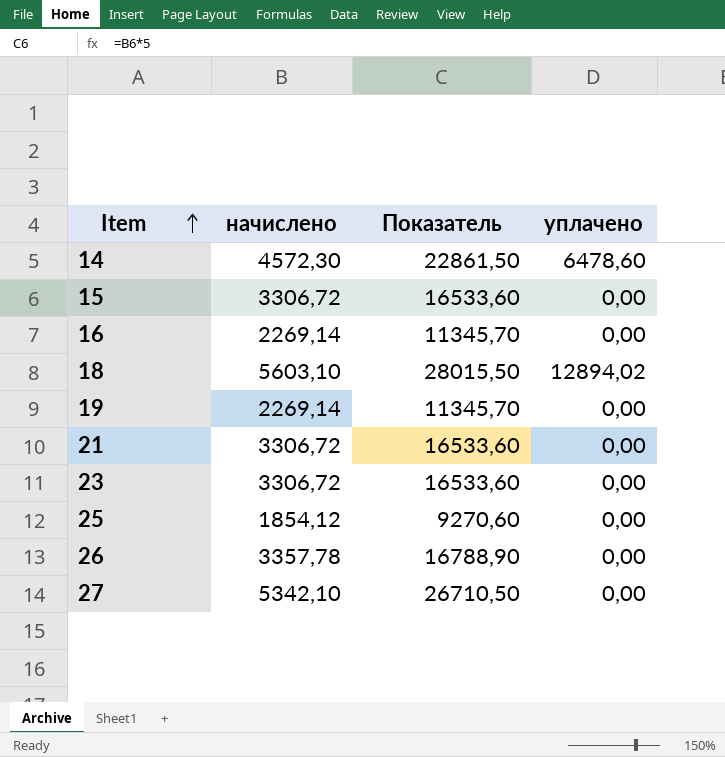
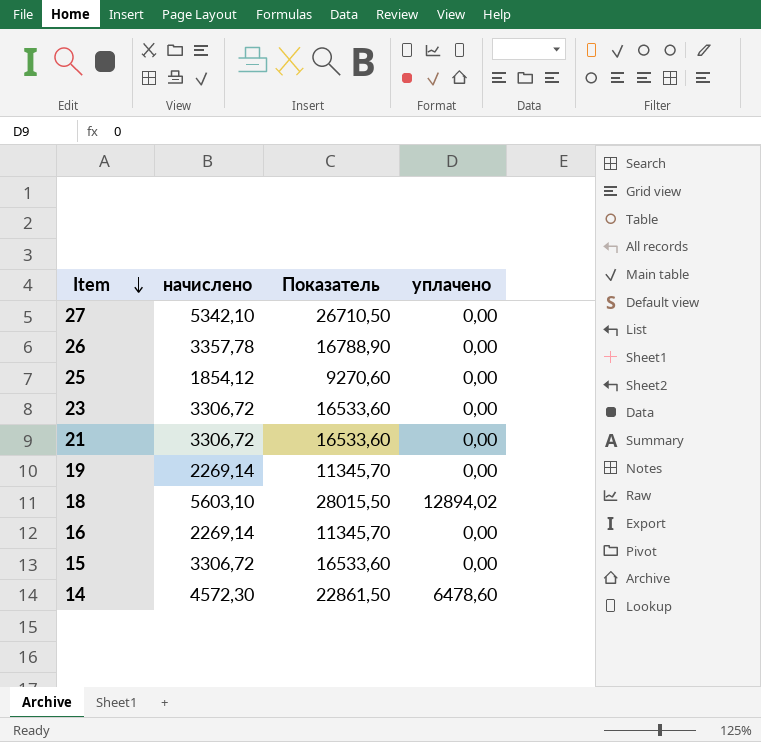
row order: Item ascending -> Item descending

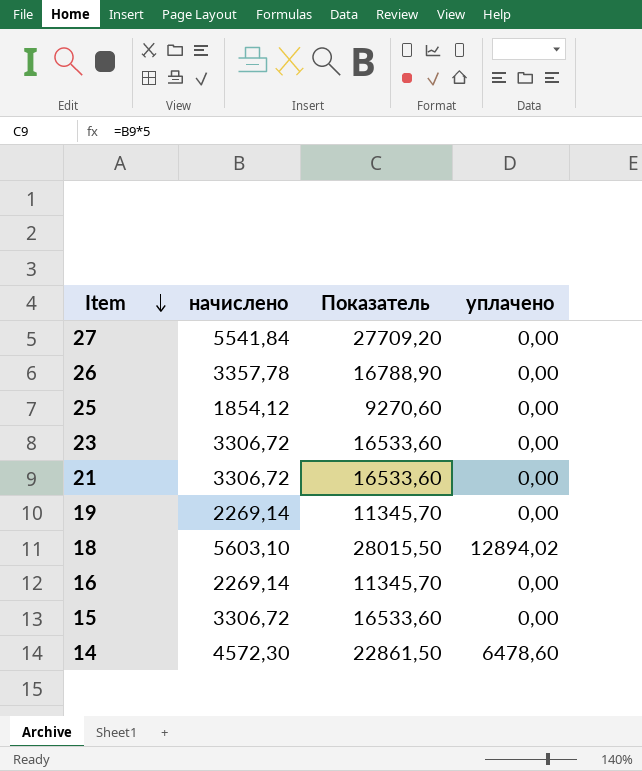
27 | начислено: 5342,10 -> 5541,84
27 | Показатель: 26710,50 -> 27709,20

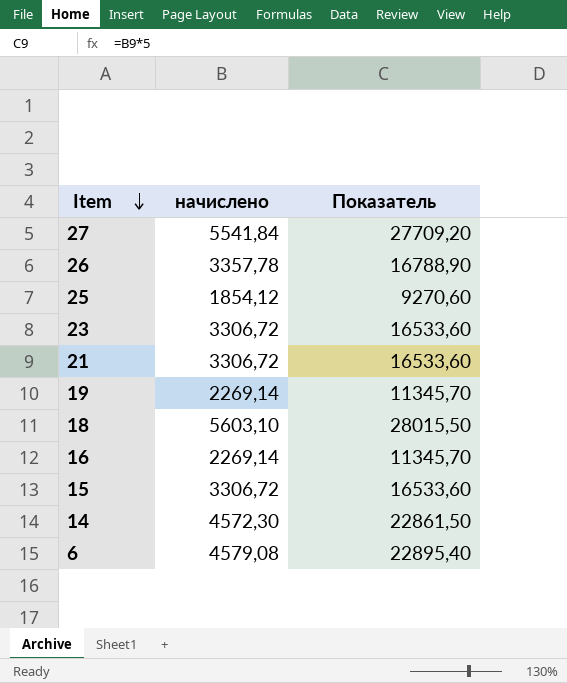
column уплачено | position: 4 -> none
row 6: none -> 4579,08 | 22895,40

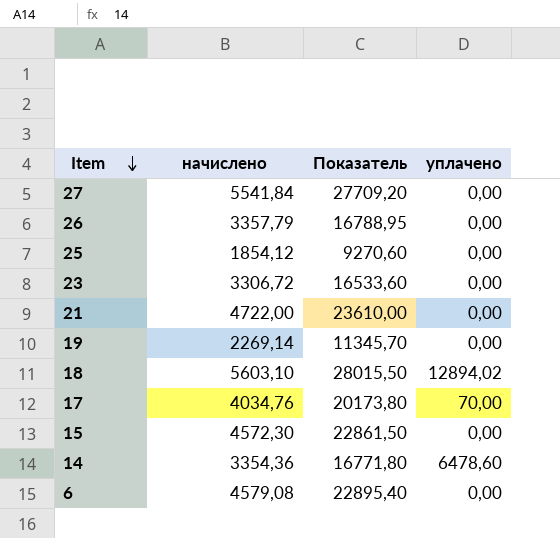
column уплачено | position: none -> 4
row 16: 2269,14 | 11345,70 -> none
26 | начислено: 3357,78 -> 3357,79
26 | Показатель: 16788,90 -> 16788,95
21 | начислено: 3306,72 -> 4722,00
21 | Показатель: 16533,60 -> 23610,00
row 17: none -> 4034,76 | 20173,80 | 70,00
15 | начислено: 3306,72 -> 4572,30
15 | Показатель: 16533,60 -> 22861,50
14 | начислено: 4572,30 -> 3354,36
14 | Показатель: 22861,50 -> 16771,80

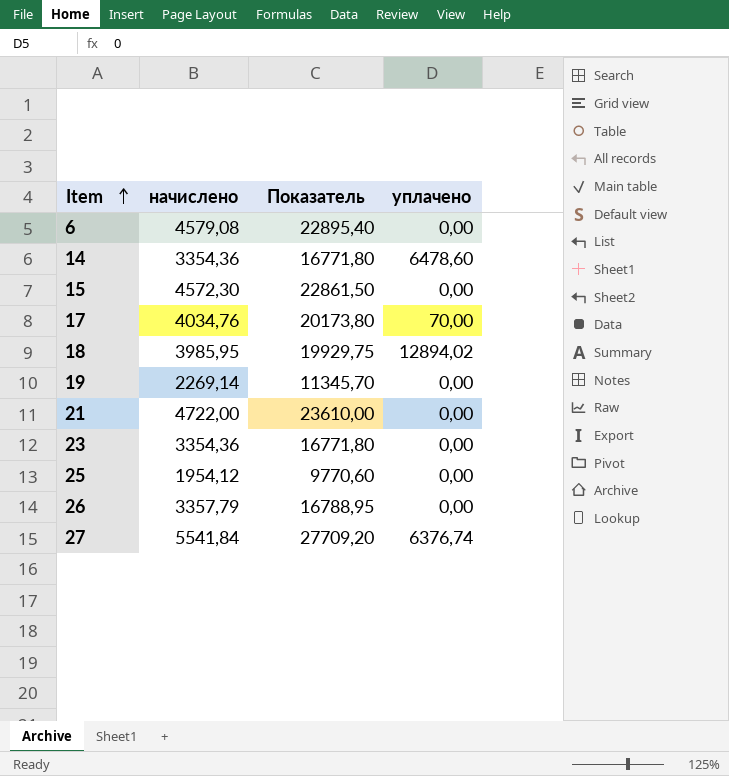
row order: Item descending -> Item ascending
18 | начислено: 5603,10 -> 3985,95
18 | Показатель: 28015,50 -> 19929,75
23 | начислено: 3306,72 -> 3354,36
23 | Показатель: 16533,60 -> 16771,80
25 | начислено: 1854,12 -> 1954,12
25 | Показатель: 9270,60 -> 9770,60
27 | уплачено: 0,00 -> 6376,74

